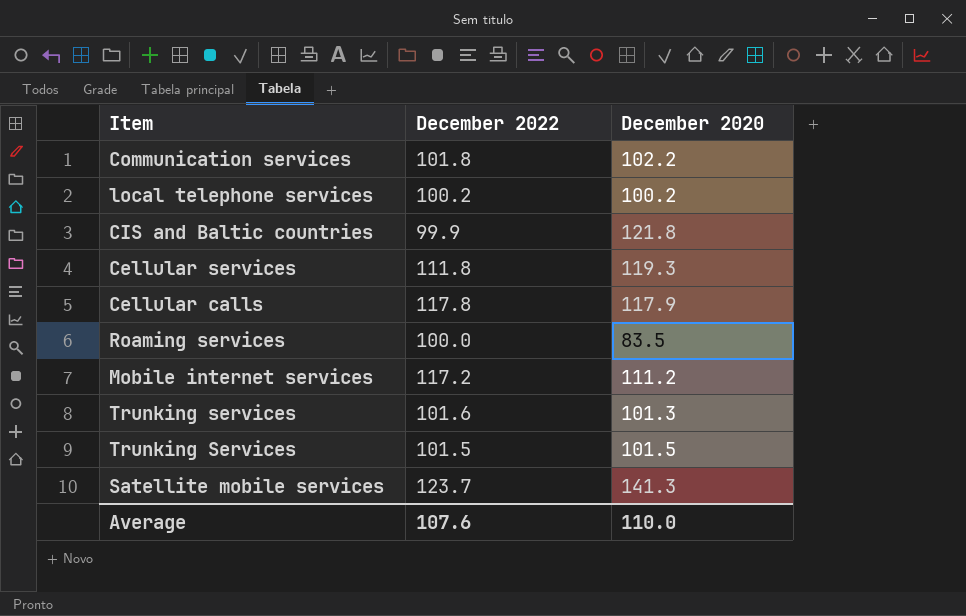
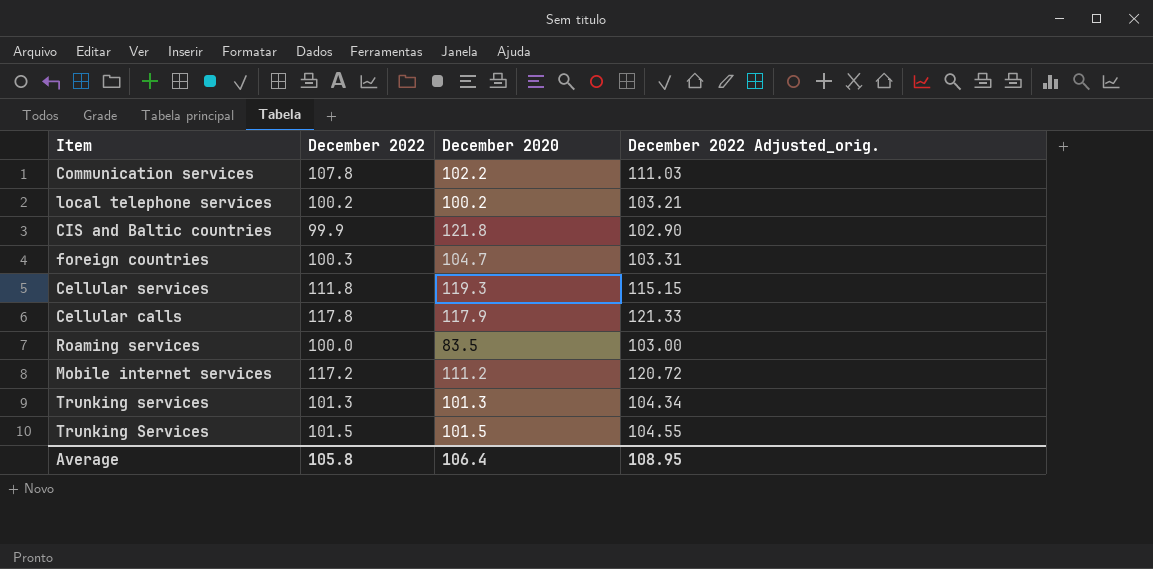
column December 2022 Adjusted_orig. | formula: none -> [December 2022] * 1.03
row Satellite mobile services: 123.7 | 141.3 -> none
Communication services | December 2022: 101.8 -> 107.8
row foreign countries: none -> 100.3 | 104.7 | 103.31
Trunking services | December 2022: 101.6 -> 101.3
Average | December 2022: 107.6 -> 105.8
Average | December 2020: 110.0 -> 106.4

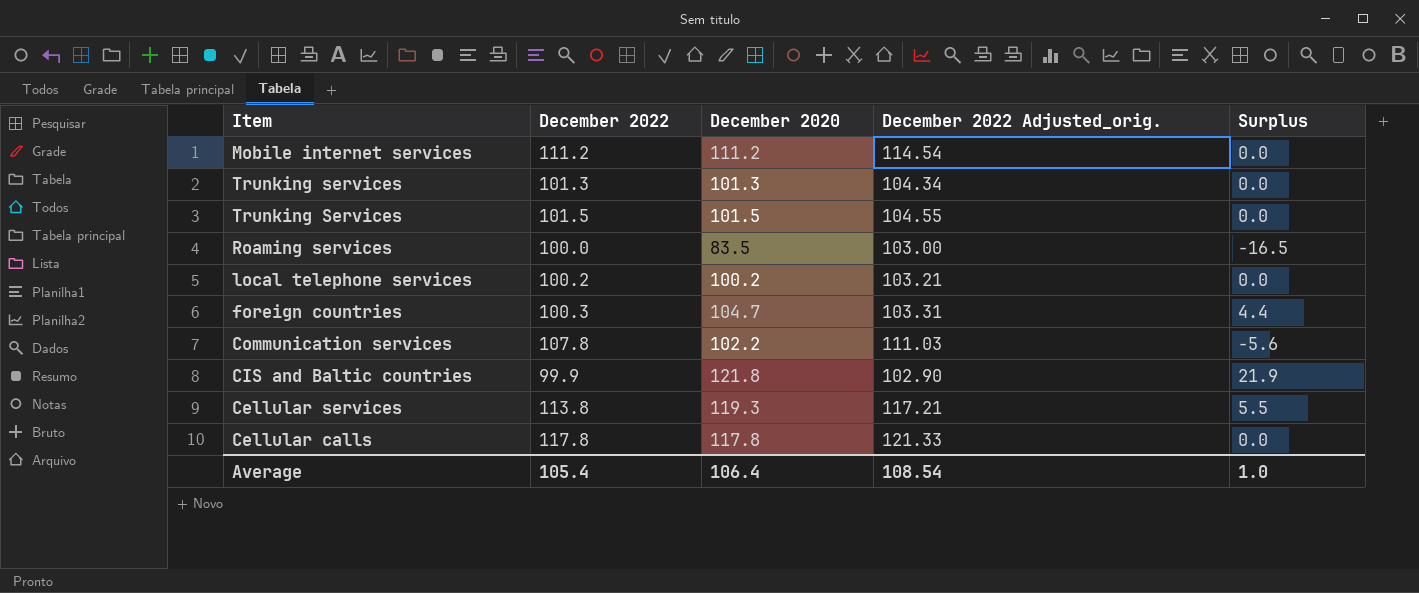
row order: none -> Item descending
column Surplus | formula: none -> [December 2020] - [December 2022]
Мobile internet services | December 2022: 117.2 -> 111.2
Мobile internet services | December 2022 Adjusted_orig.: 120.72 -> 114.54
Cellular services | December 2022: 111.8 -> 113.8
Cellular services | December 2022 Adjusted_orig.: 115.15 -> 117.21
Cellular calls | December 2020: 117.9 -> 117.8
Average | December 2022: 105.8 -> 105.4
Average | December 2022 Adjusted_orig.: 108.95 -> 108.54

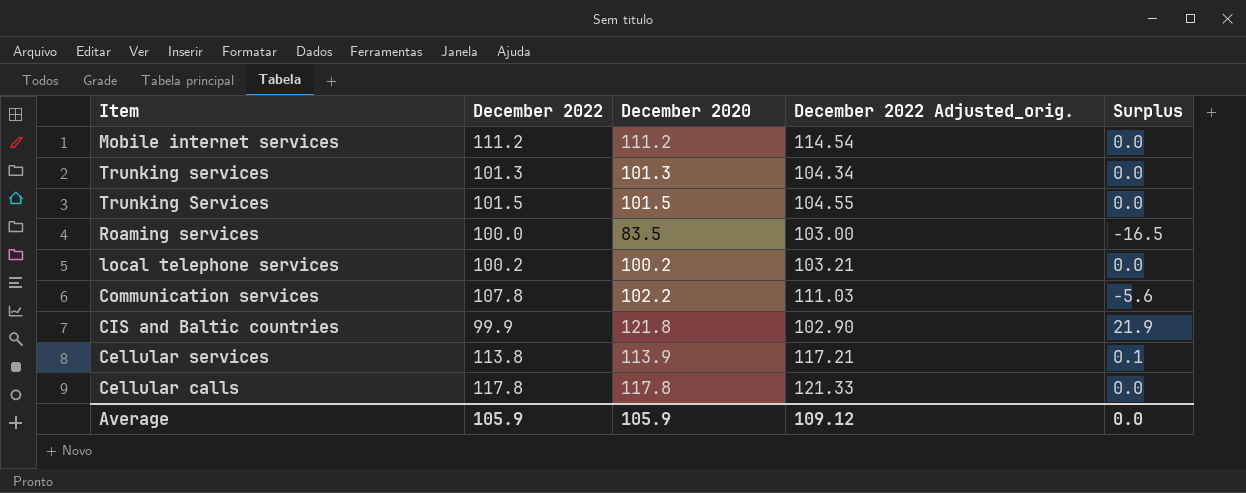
row foreign countries: 100.3 | 104.7 | 103.31 | 4.4 -> none
Cellular services | December 2020: 119.3 -> 113.9
Cellular services | Surplus: 5.5 -> 0.1
Average | December 2022: 105.4 -> 105.9
Average | December 2020: 106.4 -> 105.9
Average | December 2022 Adjusted_orig.: 108.54 -> 109.12
Average | Surplus: 1.0 -> 0.0

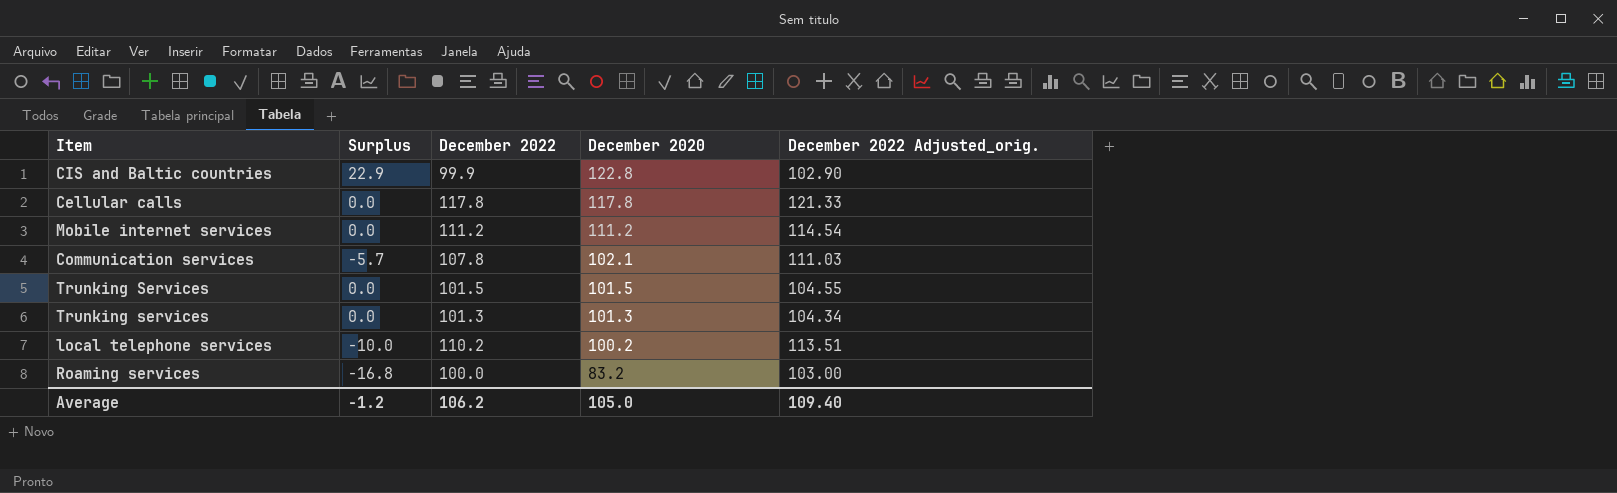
row order: Item descending -> December 2020 descending
column Surplus | position: 5 -> 2
row Cellular services: 113.8 | 113.9 | 117.21 | 0.1 -> none
CIS and Baltic countries | Surplus: 21.9 -> 22.9
CIS and Baltic countries | December 2020: 121.8 -> 122.8
Communication services | Surplus: -5.6 -> -5.7
Communication services | December 2020: 102.2 -> 102.1
local telephone services | Surplus: 0.0 -> -10.0
local telephone services | December 2022: 100.2 -> 110.2
local telephone services | December 2022 Adjusted_orig.: 103.21 -> 113.51
Roaming services | Surplus: -16.5 -> -16.8
Roaming services | December 2020: 83.5 -> 83.2
Average | Surplus: 0.0 -> -1.2
Average | December 2022: 105.9 -> 106.2
Average | December 2020: 105.9 -> 105.0
Average | December 2022 Adjusted_orig.: 109.12 -> 109.40

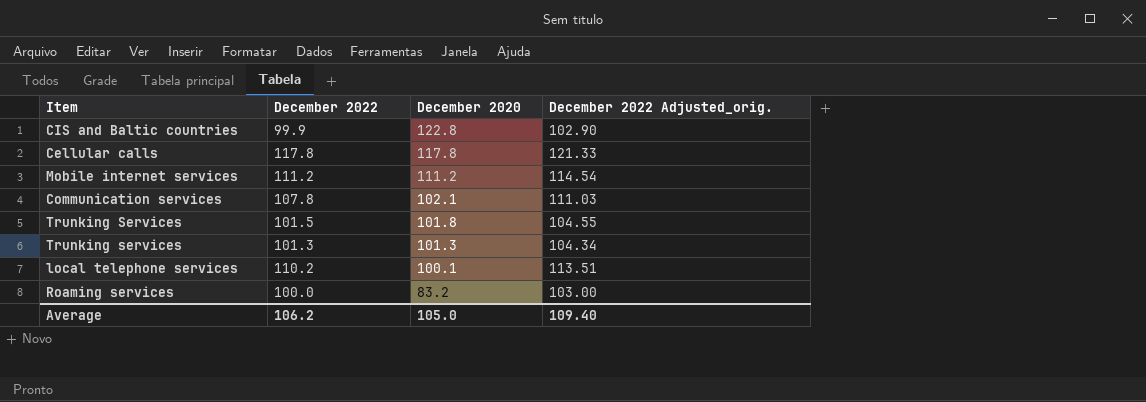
column Surplus | formula: [December 2020] - [December 2022] -> none
Trunking Services | December 2020: 101.5 -> 101.8
local telephone services | December 2020: 100.2 -> 100.1

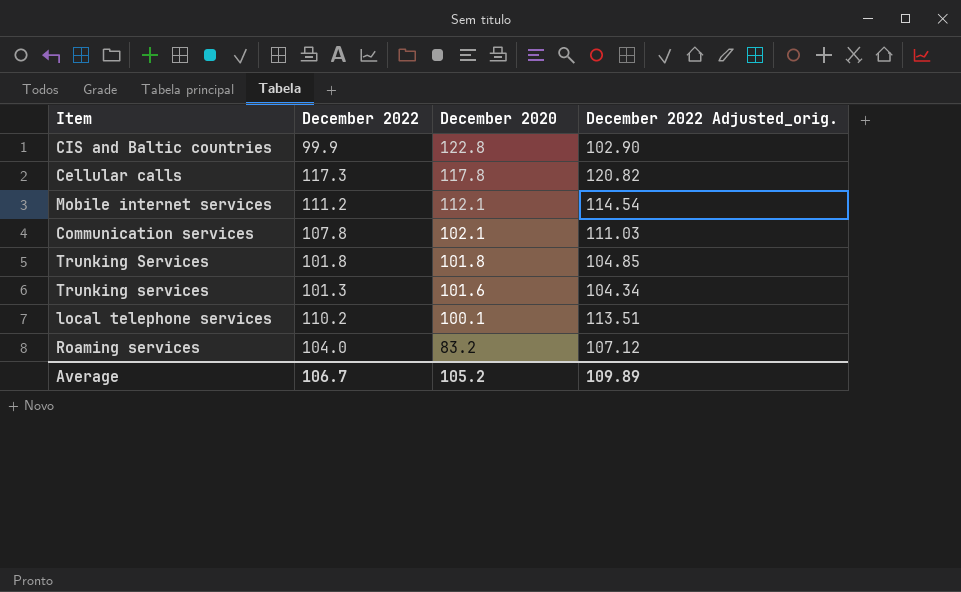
Cellular calls | December 2022: 117.8 -> 117.3
Cellular calls | December 2022 Adjusted_orig.: 121.33 -> 120.82
Мobile internet services | December 2020: 111.2 -> 112.1
Trunking Services | December 2022: 101.5 -> 101.8
Trunking Services | December 2022 Adjusted_orig.: 104.55 -> 104.85
Trunking services | December 2020: 101.3 -> 101.6
Roaming services | December 2022: 100.0 -> 104.0
Roaming services | December 2022 Adjusted_orig.: 103.00 -> 107.12
Average | December 2022: 106.2 -> 106.7
Average | December 2020: 105.0 -> 105.2
Average | December 2022 Adjusted_orig.: 109.40 -> 109.89

